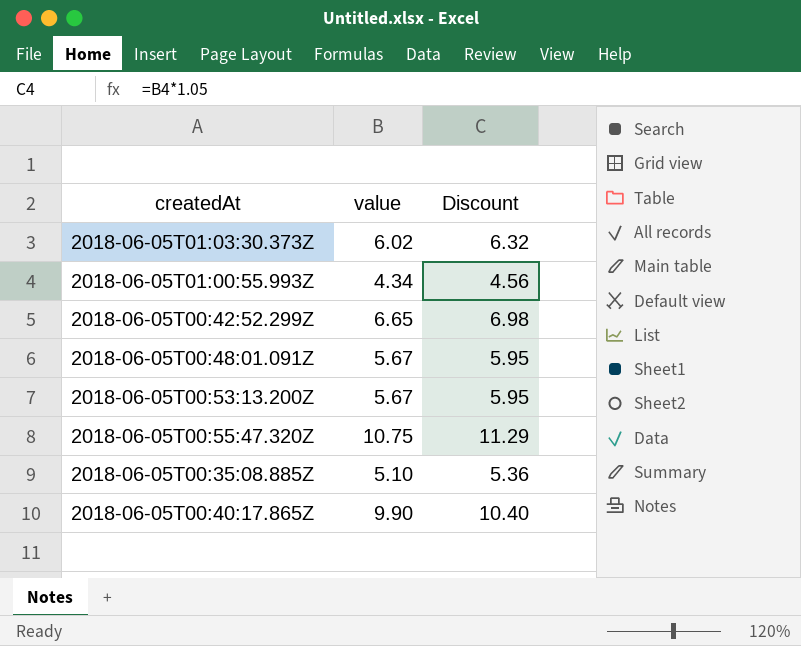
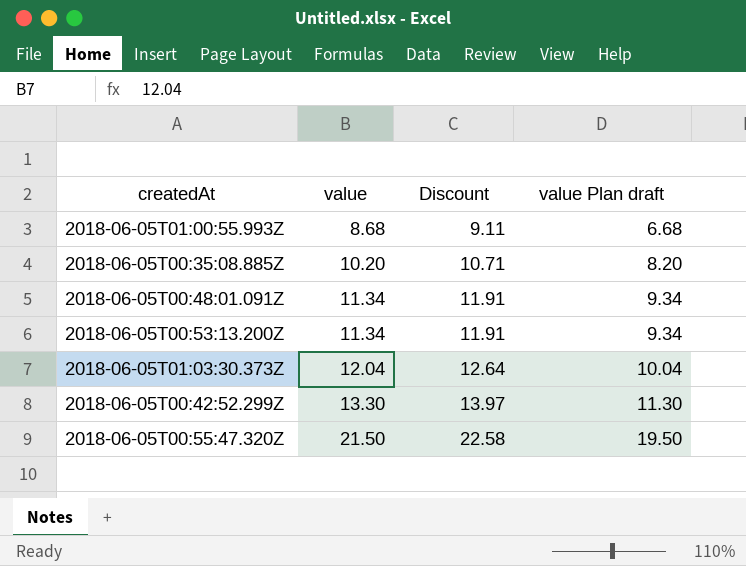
row order: none -> value ascending
column value Plan draft | formula: none -> [value] - 2
row 2018-06-05T00:40:17.865Z: 9.90 | 10.40 -> none
2018-06-05T01:00:55.993Z | value: 4.34 -> 8.68
2018-06-05T01:00:55.993Z | Discount: 4.56 -> 9.11
2018-06-05T00:35:08.885Z | value: 5.10 -> 10.20
2018-06-05T00:35:08.885Z | Discount: 5.36 -> 10.71
2018-06-05T00:48:01.091Z | value: 5.67 -> 11.34
2018-06-05T00:48:01.091Z | Discount: 5.95 -> 11.91
2018-06-05T00:53:13.200Z | value: 5.67 -> 11.34
2018-06-05T00:53:13.200Z | Discount: 5.95 -> 11.91
2018-06-05T01:03:30.373Z | value: 6.02 -> 12.04
2018-06-05T01:03:30.373Z | Discount: 6.32 -> 12.64
2018-06-05T00:42:52.299Z | value: 6.65 -> 13.30
2018-06-05T00:42:52.299Z | Discount: 6.98 -> 13.97
2018-06-05T00:55:47.320Z | value: 10.75 -> 21.50
2018-06-05T00:55:47.320Z | Discount: 11.29 -> 22.58

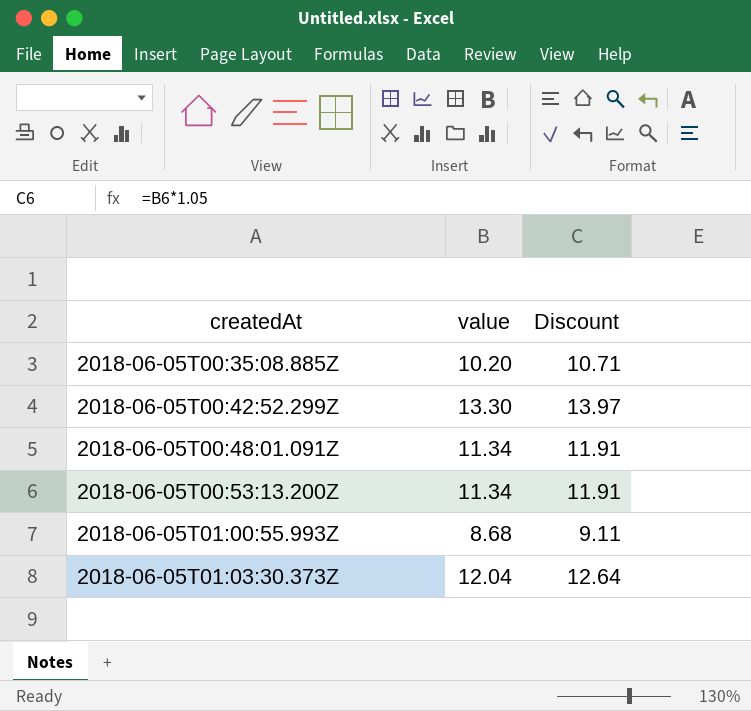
row order: value ascending -> createdAt ascending
column value Plan draft | formula: [value] - 2 -> none
row 2018-06-05T00:55:47.320Z: 21.50 | 22.58 | 19.50 -> none

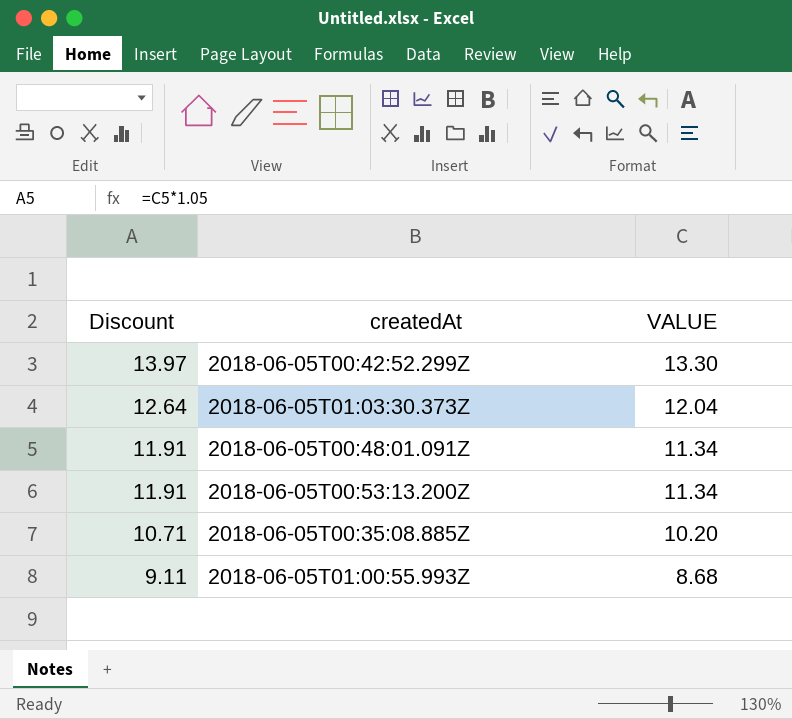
row order: createdAt ascending -> Discount descending
column Discount | position: 3 -> 1
column name: value -> VALUE

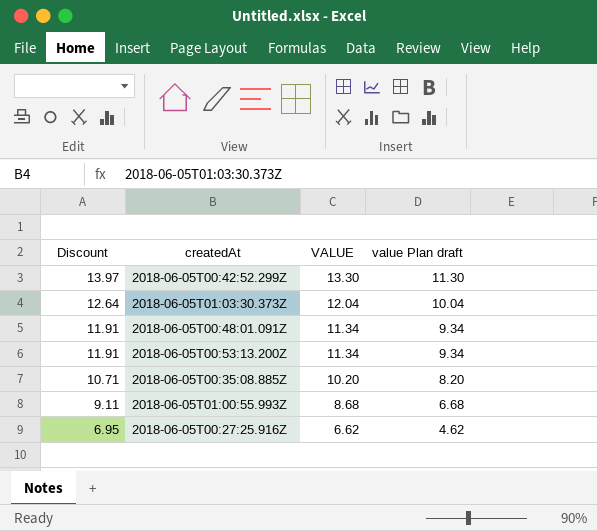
column value Plan draft | formula: none -> [VALUE] - 2
row 2018-06-05T00:27:25.916Z: none -> 6.95 | 6.62 | 4.62

